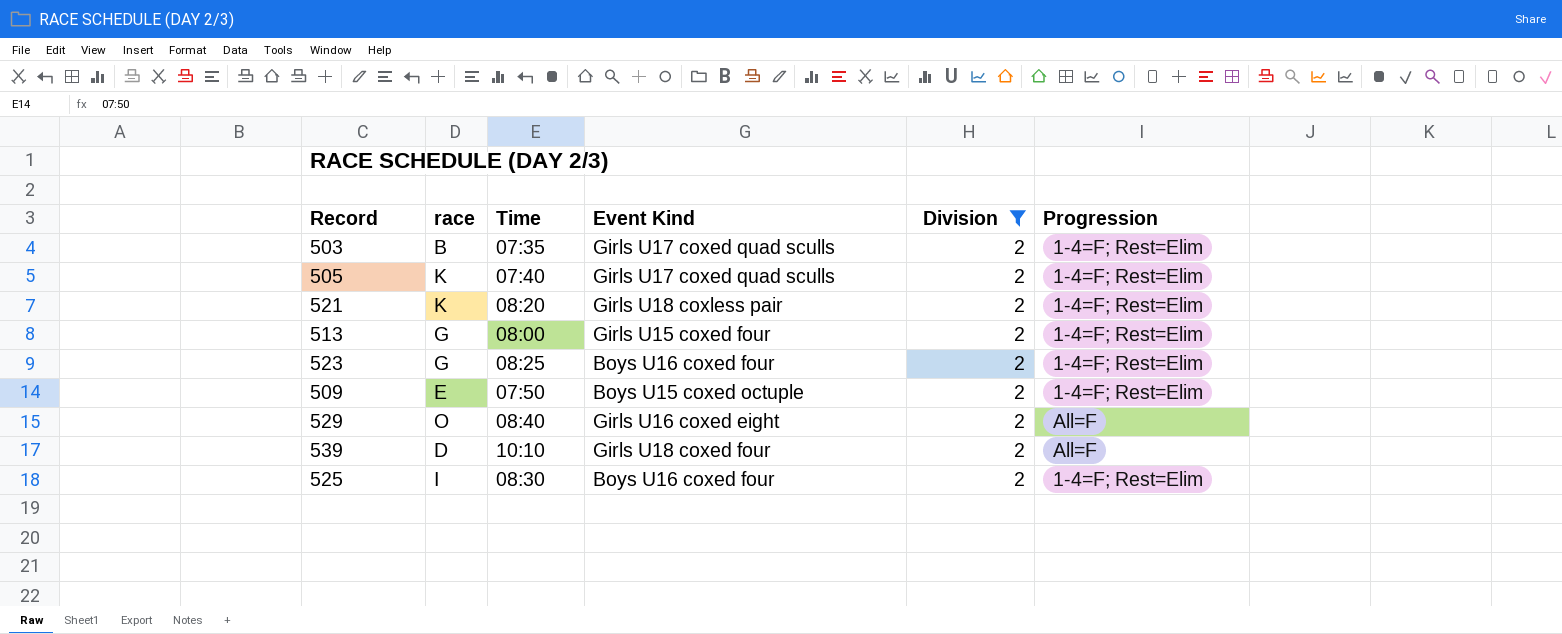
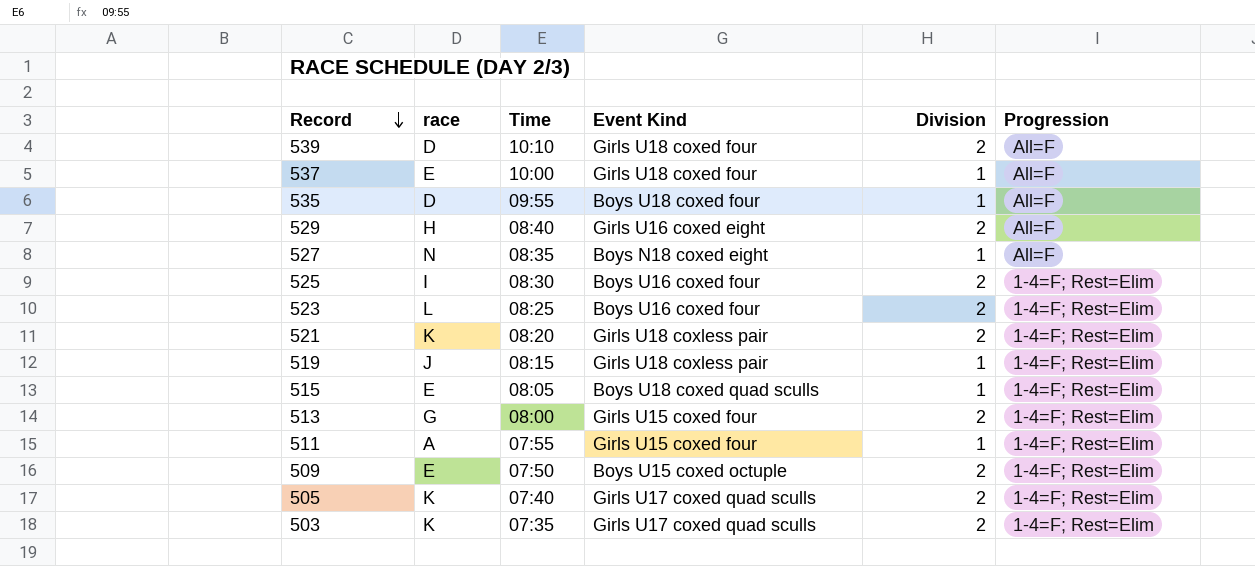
filter: Division = 2 -> none
row order: none -> Record descending
529 | race: O -> H
523 | race: G -> L
503 | race: B -> K

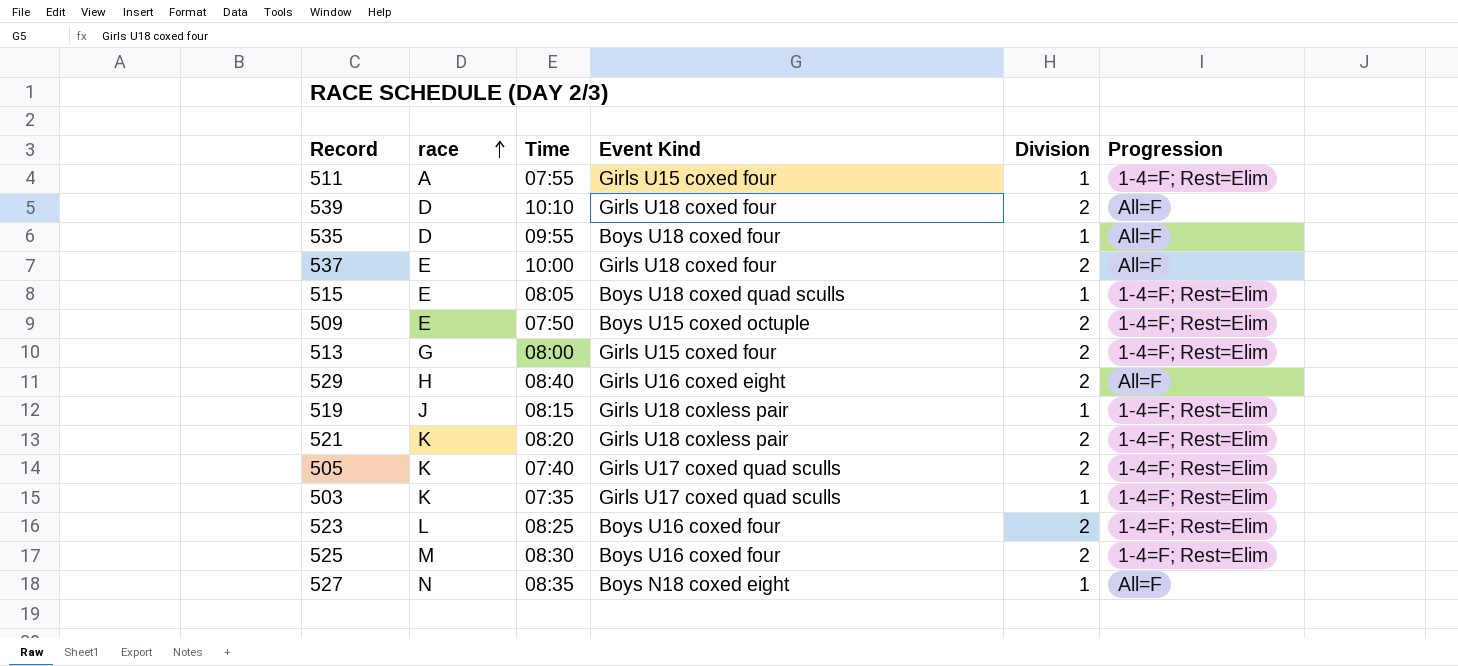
row order: Record descending -> race ascending
537 | Division: 1 -> 2
503 | Division: 2 -> 1
525 | race: I -> M

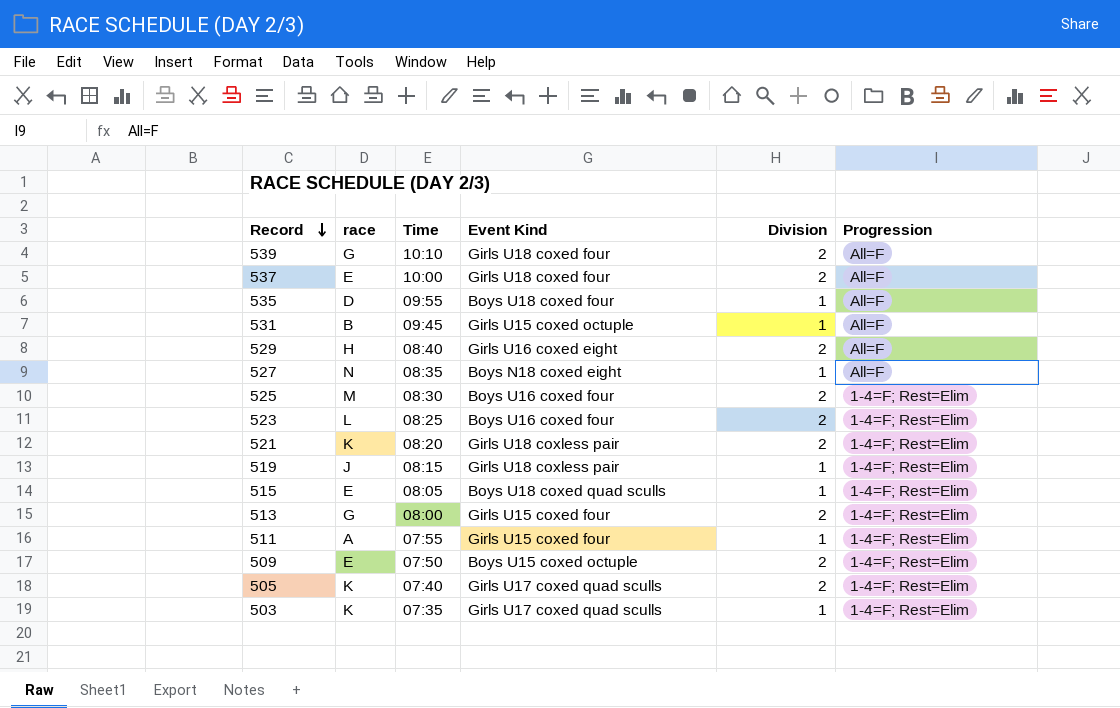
row order: race ascending -> Record descending
539 | race: D -> G
row 531: none -> B | 09:45 | Girls U15 coxed octuple | 1 | All=F

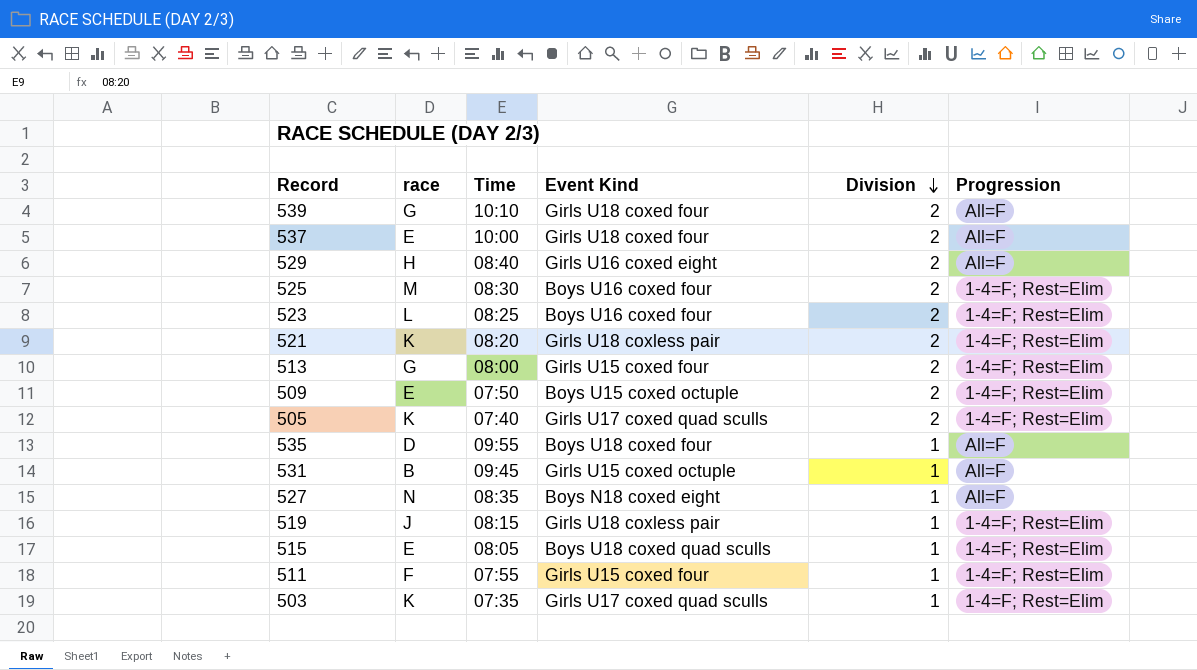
row order: Record descending -> Division descending
511 | race: A -> F

